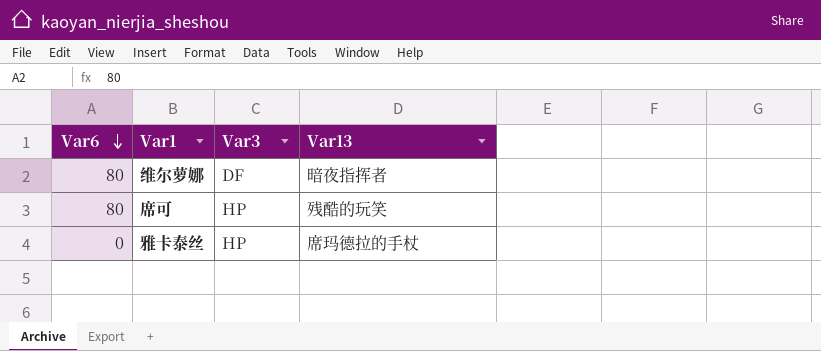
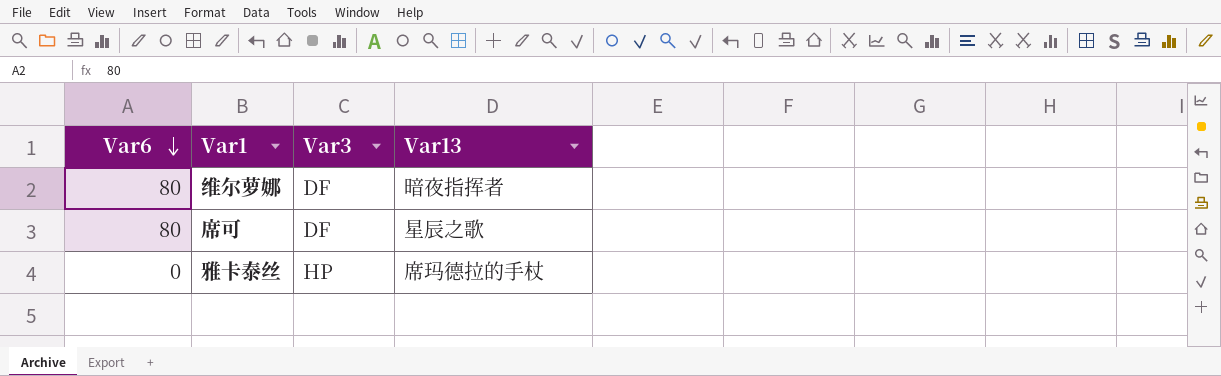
席可 | Var3: HP -> DF
席可 | Var13: 残酷的玩笑 -> 星辰之歌

